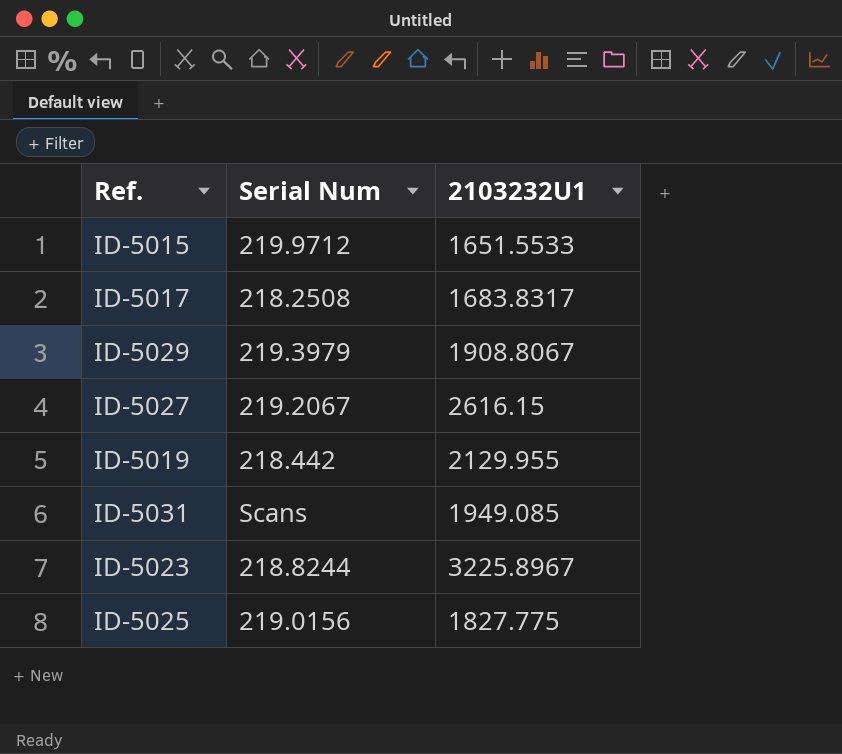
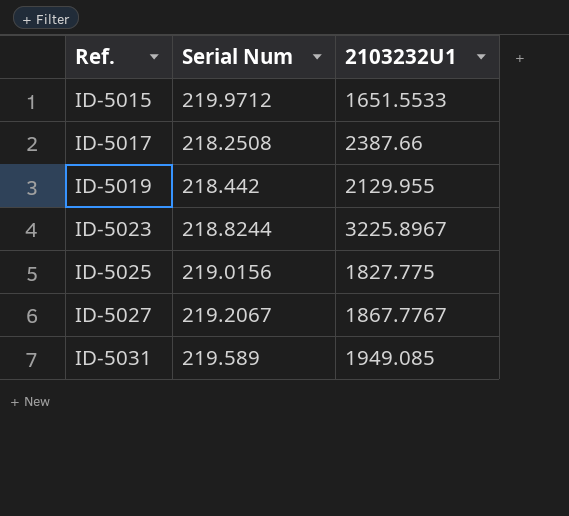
row order: none -> Ref. ascending
row ID-5029: 219.3979 | 1908.8067 -> none
ID-5017 | 2103232U1: 1683.8317 -> 2387.66
ID-5027 | 2103232U1: 2616.15 -> 1867.7767
ID-5031 | Serial Num: Scans -> 219.589

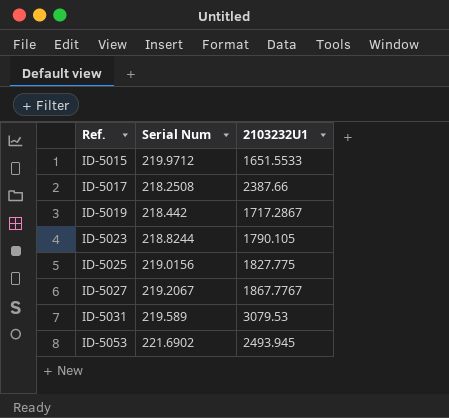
ID-5019 | 2103232U1: 2129.955 -> 1717.2867
ID-5023 | 2103232U1: 3225.8967 -> 1790.105
ID-5031 | 2103232U1: 1949.085 -> 3079.53
row ID-5053: none -> 221.6902 | 2493.945

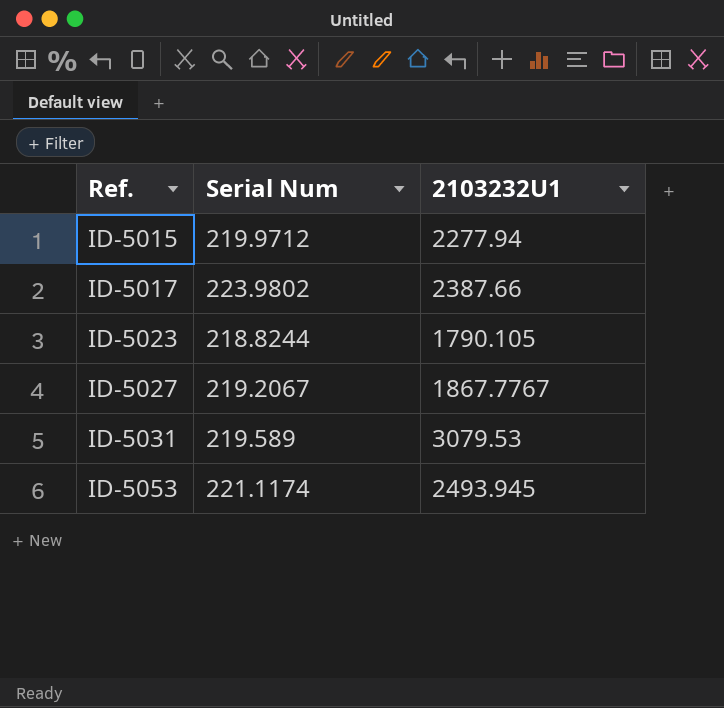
row ID-5019: 218.442 | 1717.2867 -> none
row ID-5025: 219.0156 | 1827.775 -> none
ID-5015 | 2103232U1: 1651.5533 -> 2277.94
ID-5017 | Serial Num: 218.2508 -> 223.9802
ID-5053 | Serial Num: 221.6902 -> 221.1174

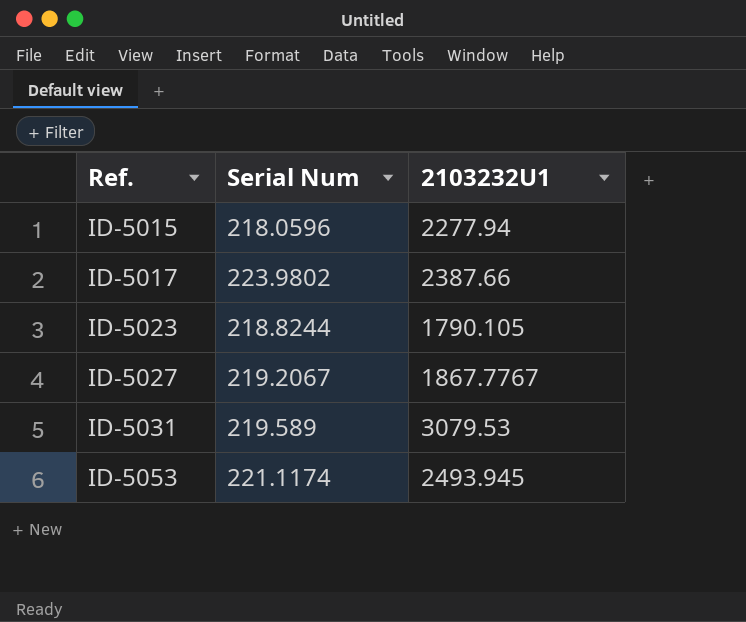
ID-5015 | Serial Num: 219.9712 -> 218.0596

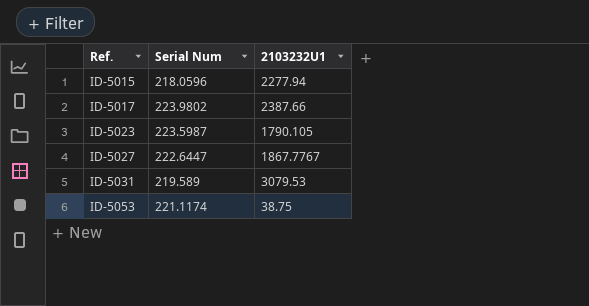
ID-5023 | Serial Num: 218.8244 -> 223.5987
ID-5027 | Serial Num: 219.2067 -> 222.6447
ID-5053 | 2103232U1: 2493.945 -> 38.75

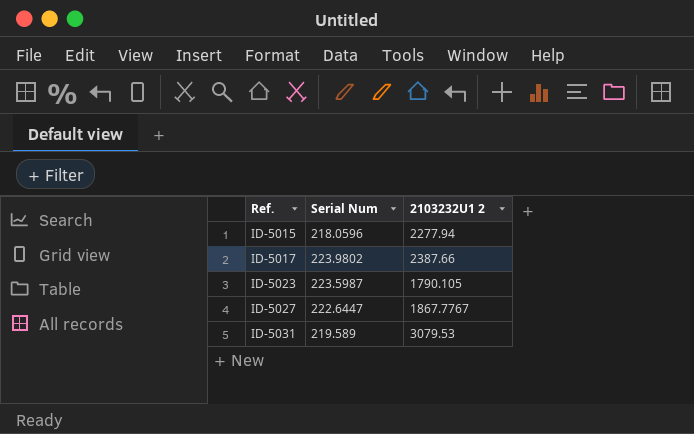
column name: 2103232U1 -> 2103232U1 2
row ID-5053: 221.1174 | 38.75 -> none

